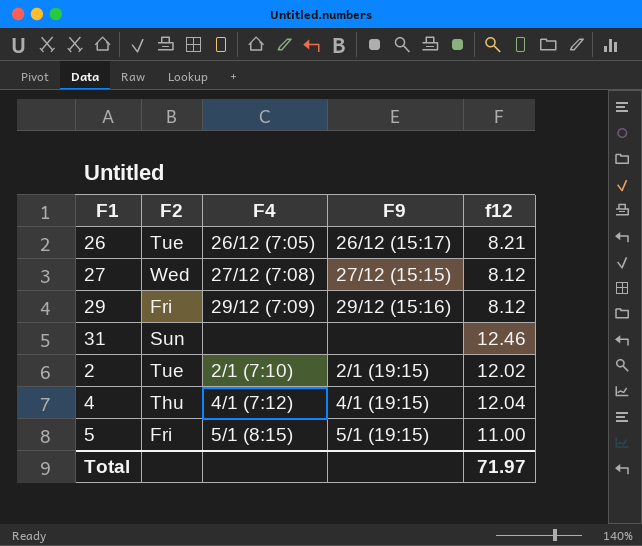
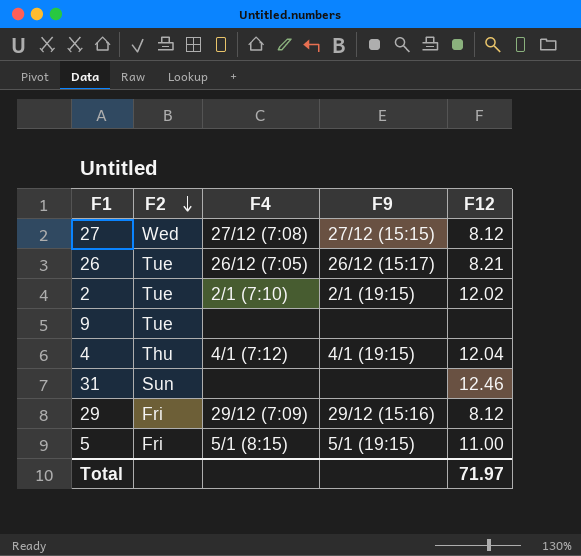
row order: none -> F2 descending
column name: f12 -> F12
row 9: none -> Tue | none | none | none

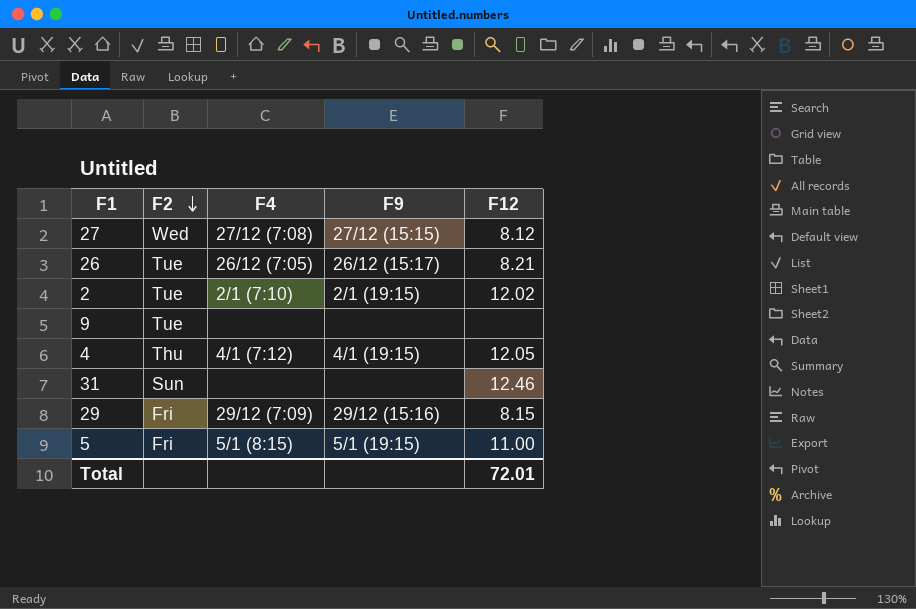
4 | F12: 12.04 -> 12.05
29 | F12: 8.12 -> 8.15
Total | F12: 71.97 -> 72.01

